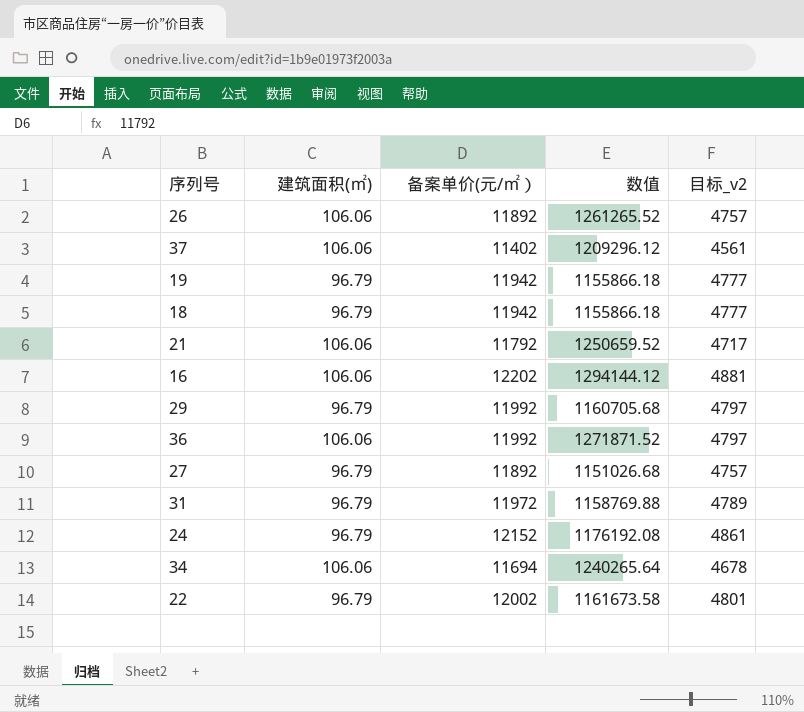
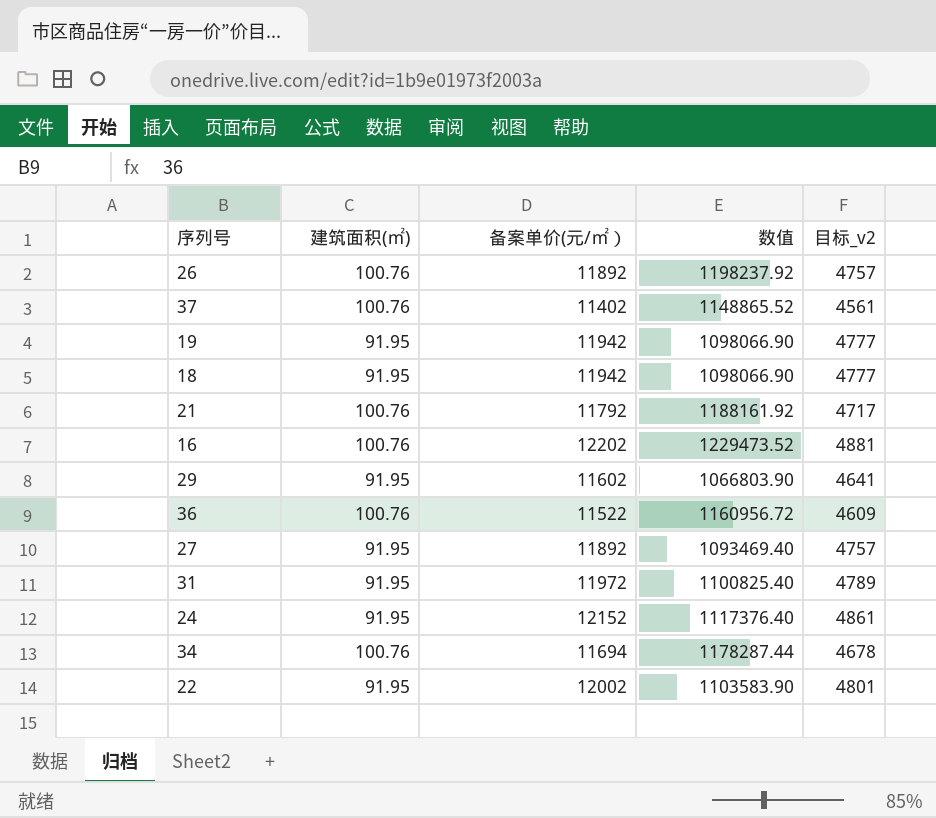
26 | 建筑面积(㎡): 106.06 -> 100.76
26 | 数值: 1261265.52 -> 1198237.92
37 | 建筑面积(㎡): 106.06 -> 100.76
37 | 数值: 1209296.12 -> 1148865.52
19 | 建筑面积(㎡): 96.79 -> 91.95
19 | 数值: 1155866.18 -> 1098066.90
18 | 建筑面积(㎡): 96.79 -> 91.95
18 | 数值: 1155866.18 -> 1098066.90
21 | 建筑面积(㎡): 106.06 -> 100.76
21 | 数值: 1250659.52 -> 1188161.92
16 | 建筑面积(㎡): 106.06 -> 100.76
16 | 数值: 1294144.12 -> 1229473.52
29 | 建筑面积(㎡): 96.79 -> 91.95
29 | 备案单价(元/㎡）: 11992 -> 11602
29 | 数值: 1160705.68 -> 1066803.90
29 | 目标_v2: 4797 -> 4641
36 | 建筑面积(㎡): 106.06 -> 100.76
36 | 备案单价(元/㎡）: 11992 -> 11522
36 | 数值: 1271871.52 -> 1160956.72
36 | 目标_v2: 4797 -> 4609
27 | 建筑面积(㎡): 96.79 -> 91.95
27 | 数值: 1151026.68 -> 1093469.40
31 | 建筑面积(㎡): 96.79 -> 91.95
31 | 数值: 1158769.88 -> 1100825.40
24 | 建筑面积(㎡): 96.79 -> 91.95
24 | 数值: 1176192.08 -> 1117376.40
34 | 建筑面积(㎡): 106.06 -> 100.76
34 | 数值: 1240265.64 -> 1178287.44
22 | 建筑面积(㎡): 96.79 -> 91.95
22 | 数值: 1161673.58 -> 1103583.90

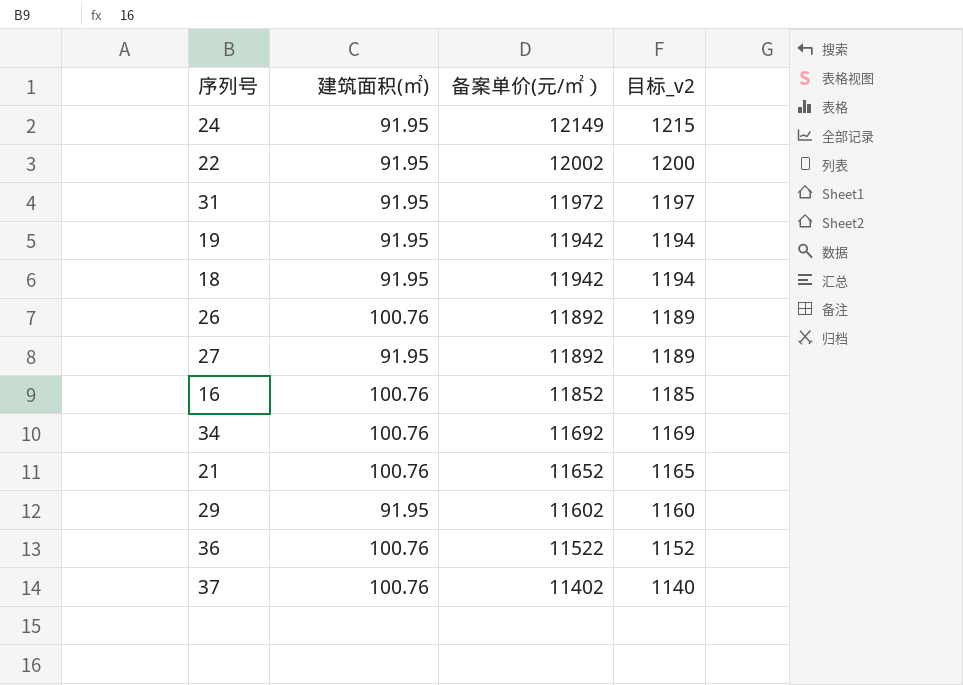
row order: none -> 备案单价(元/㎡） descending
column 数值 | formula: [建筑面积(㎡)] * [备案单价(元/㎡）] -> none
column 目标_v2 | formula: [备案单价(元/㎡）] * 0.4 -> [备案单价(元/㎡）] * 0.1
24 | 备案单价(元/㎡）: 12152 -> 12149
16 | 备案单价(元/㎡）: 12202 -> 11852
34 | 备案单价(元/㎡）: 11694 -> 11692
21 | 备案单价(元/㎡）: 11792 -> 11652

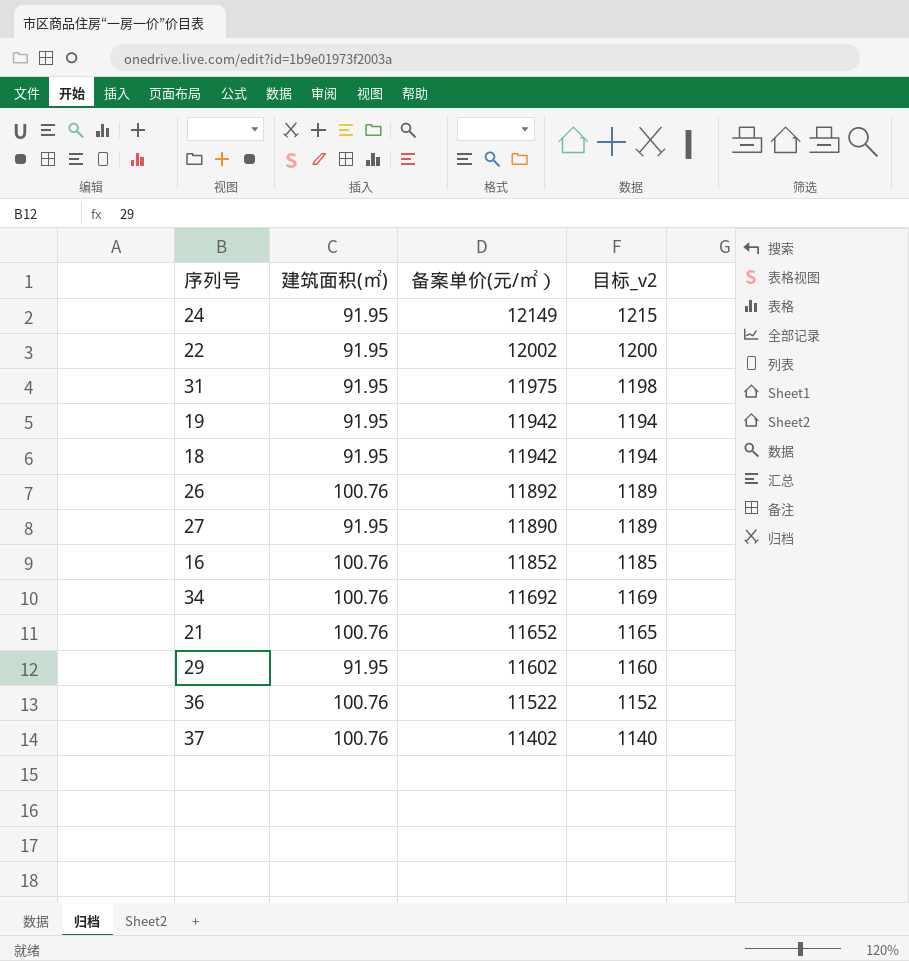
31 | 备案单价(元/㎡）: 11972 -> 11975
31 | 目标_v2: 1197 -> 1198
27 | 备案单价(元/㎡）: 11892 -> 11890

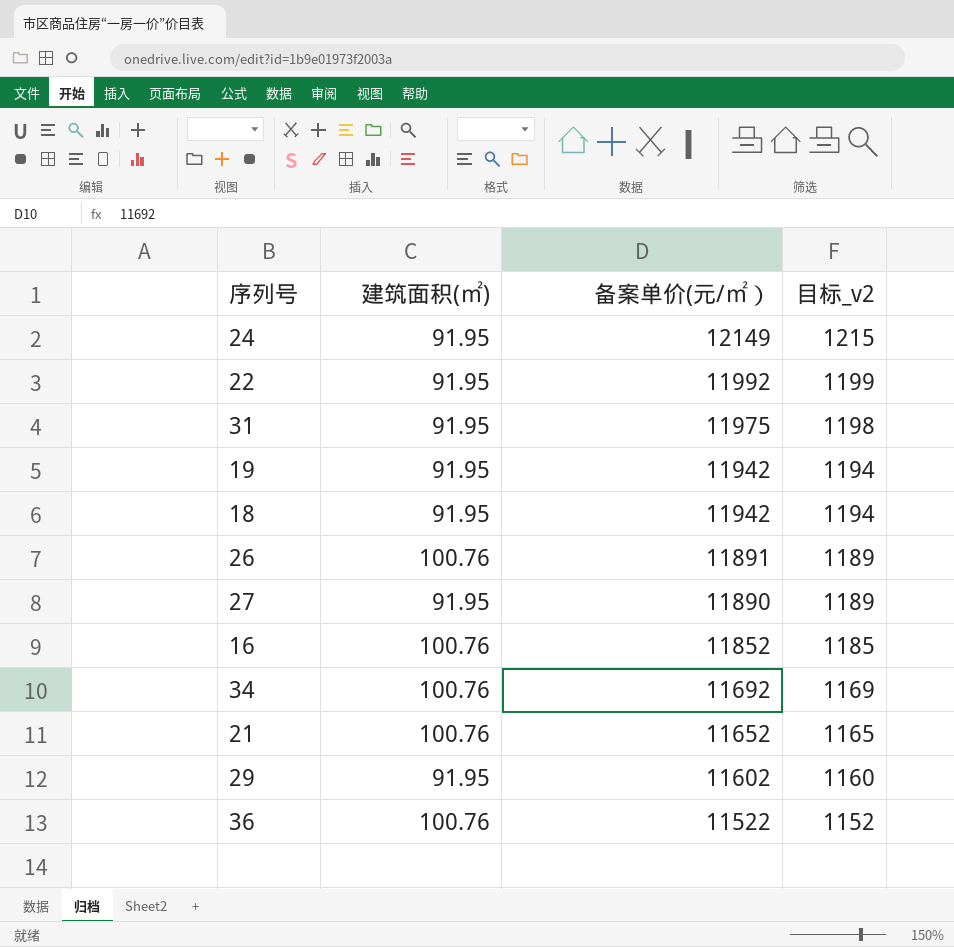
row 37: 100.76 | 11402 | 1140 -> none
22 | 备案单价(元/㎡）: 12002 -> 11992
22 | 目标_v2: 1200 -> 1199
26 | 备案单价(元/㎡）: 11892 -> 11891

